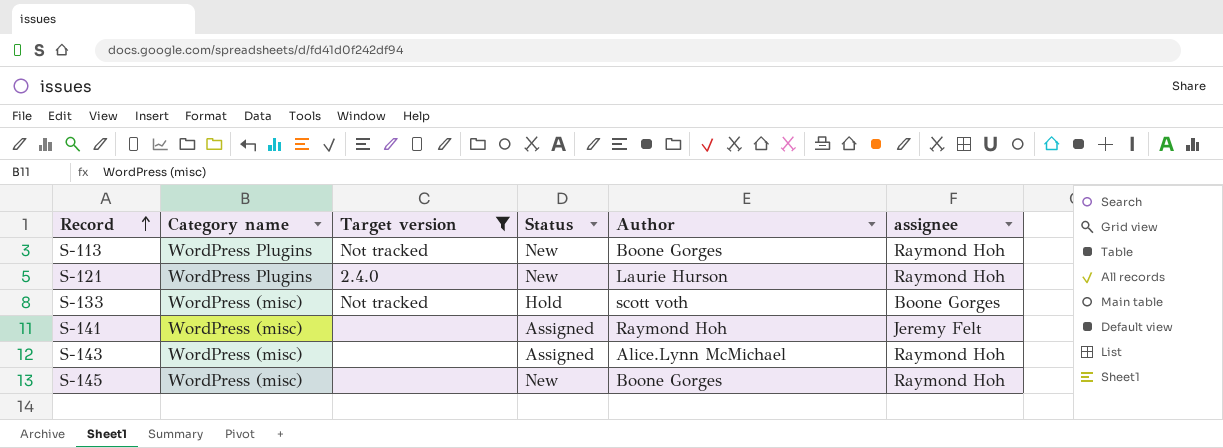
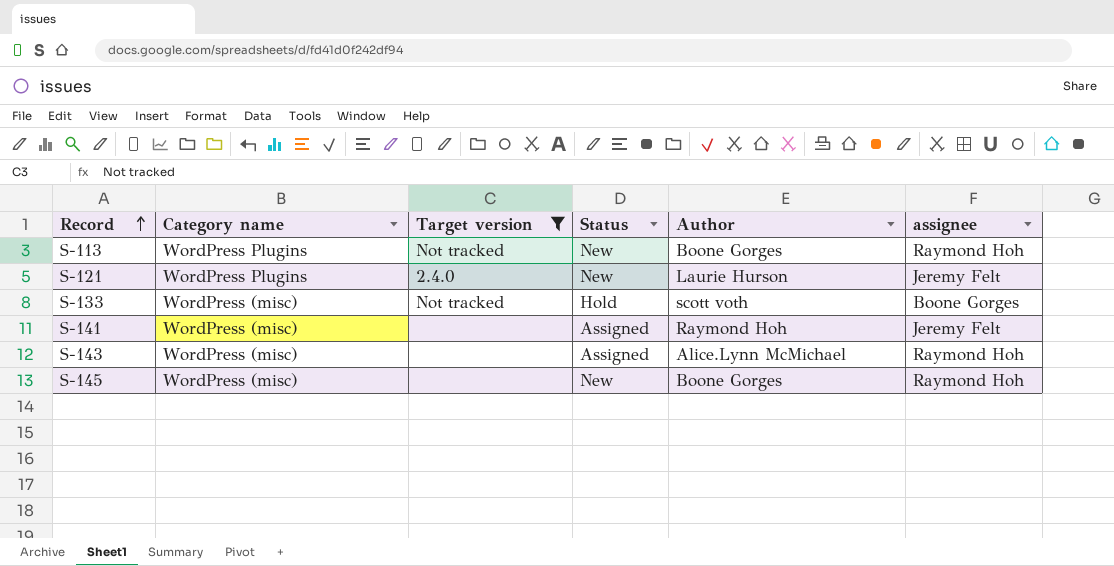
S-121 | assignee: Raymond Hoh -> Jeremy Felt

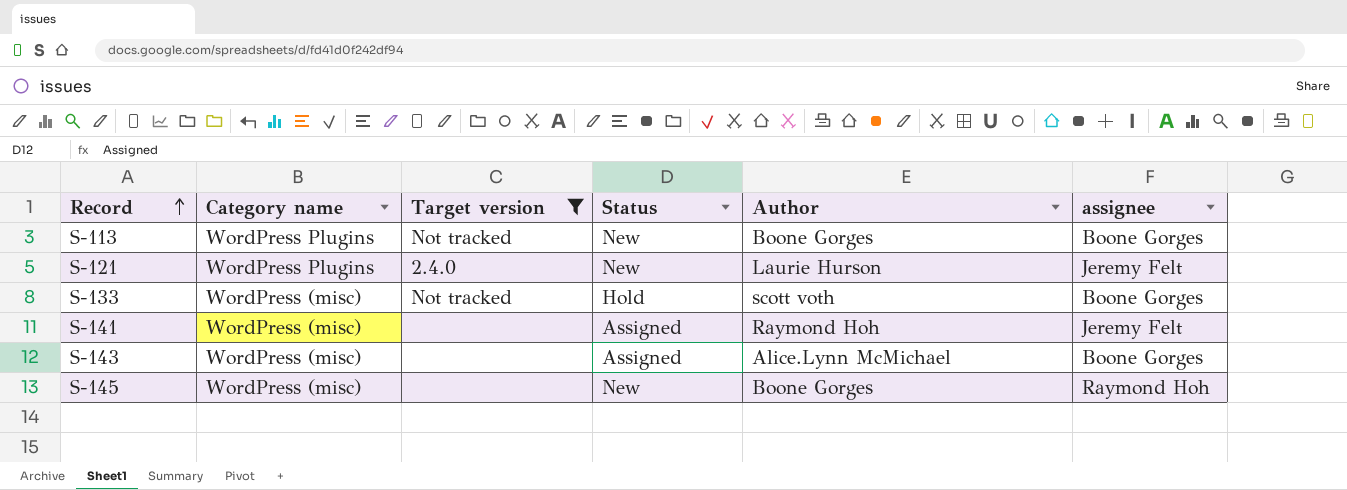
S-113 | assignee: Raymond Hoh -> Boone Gorges
S-143 | assignee: Raymond Hoh -> Boone Gorges

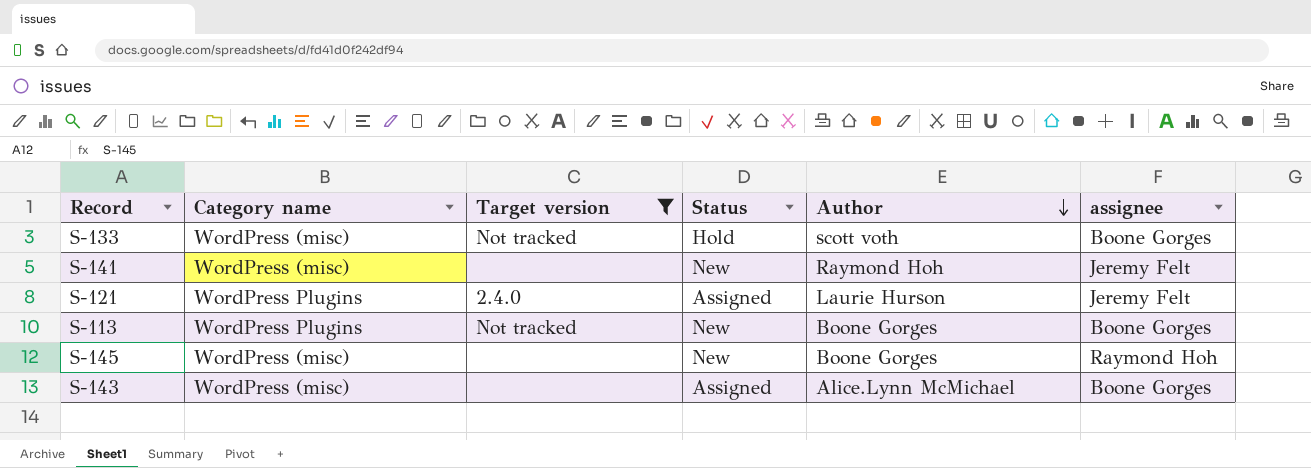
row order: Record ascending -> Author descending
S-141 | Status: Assigned -> New
S-121 | Status: New -> Assigned

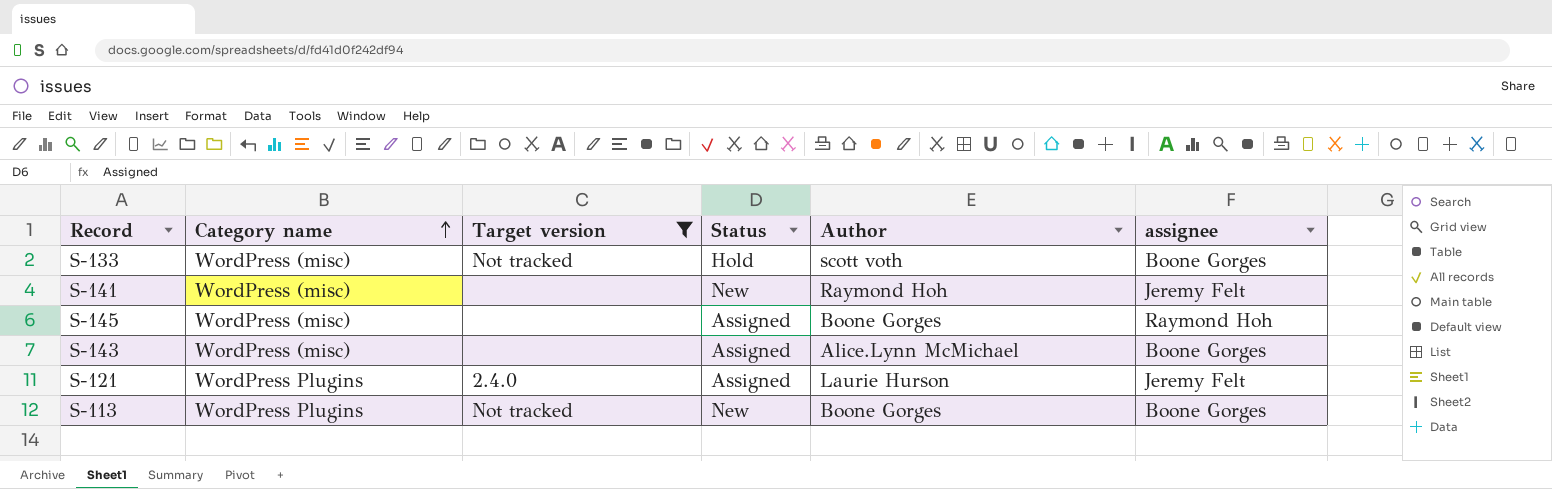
row order: Author descending -> Category name ascending
S-145 | Status: New -> Assigned

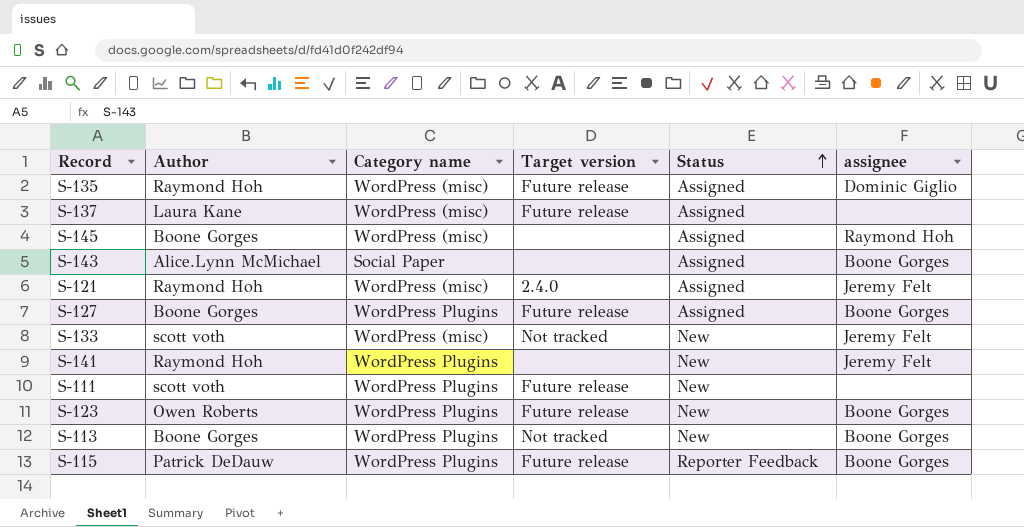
filter: Target version != Future release -> none
row order: Category name ascending -> Status ascending
column Author | position: 5 -> 2
S-143 | Category name: WordPress (misc) -> Social Paper
S-121 | Author: Laurie Hurson -> Raymond Hoh
S-121 | Category name: WordPress Plugins -> WordPress (misc)
S-133 | Status: Hold -> New
S-133 | assignee: Boone Gorges -> Jeremy Felt
S-141 | Category name: WordPress (misc) -> WordPress Plugins

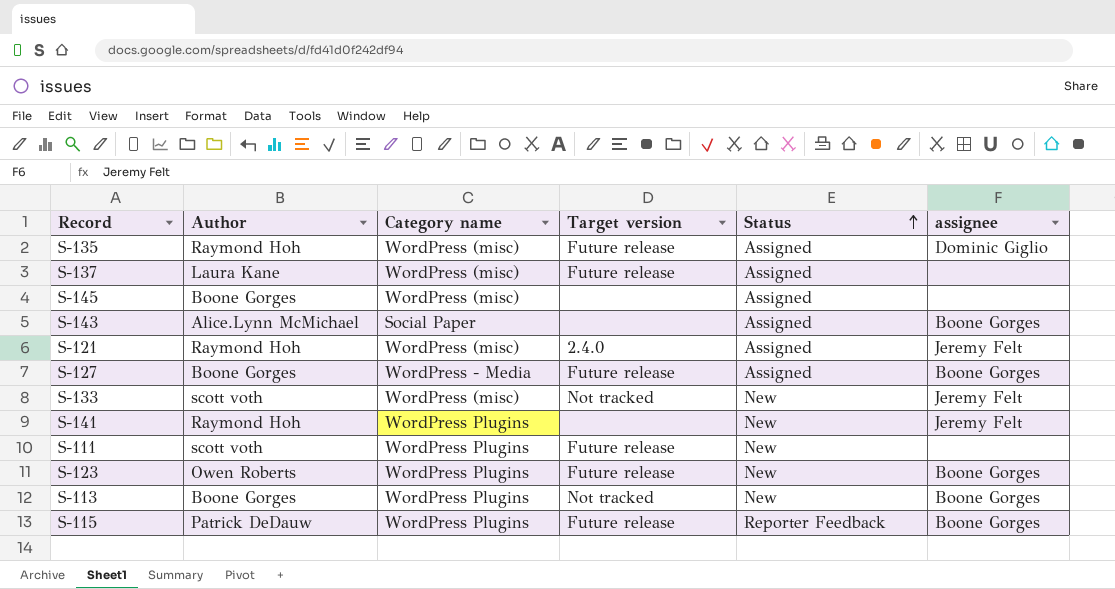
S-145 | assignee: Raymond Hoh -> none
S-127 | Category name: WordPress Plugins -> WordPress - Media

